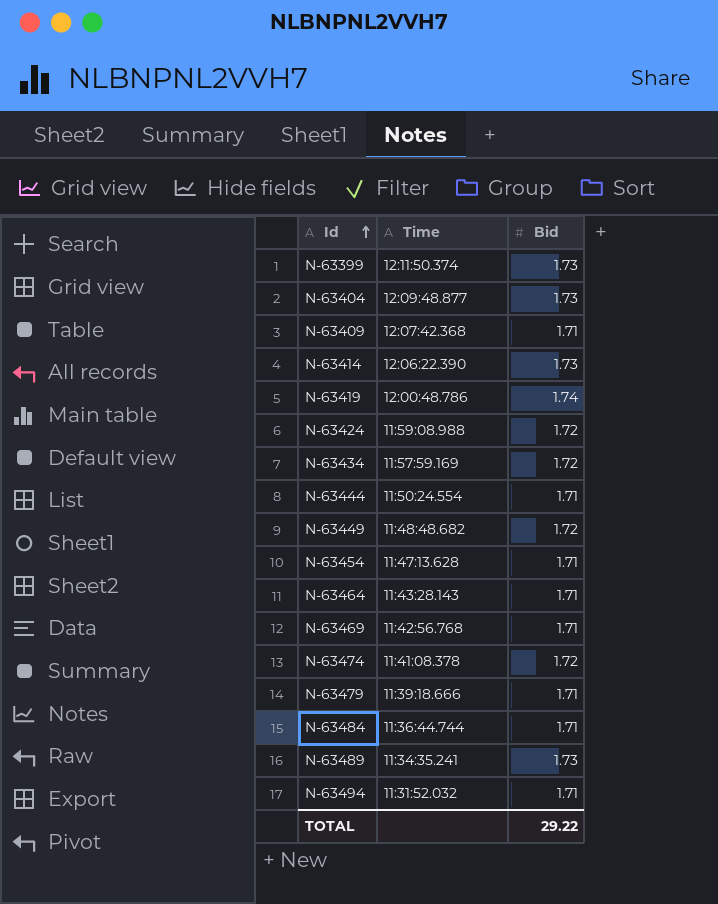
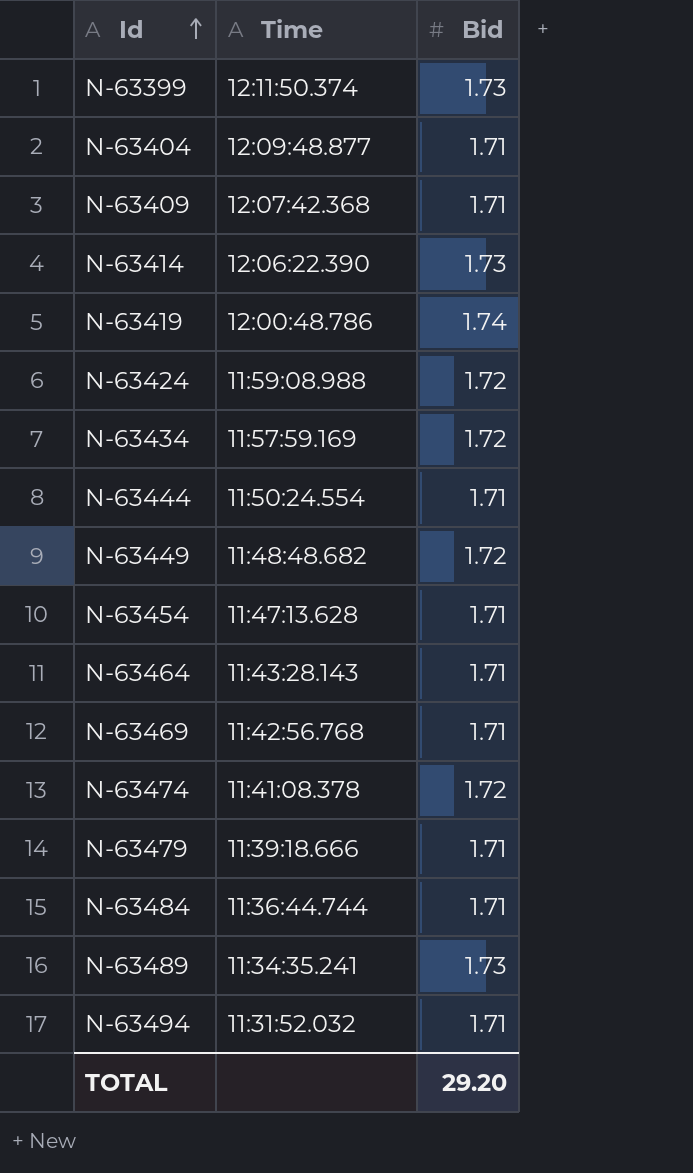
N-63404 | Bid: 1.73 -> 1.71
TOTAL | Bid: 29.22 -> 29.20

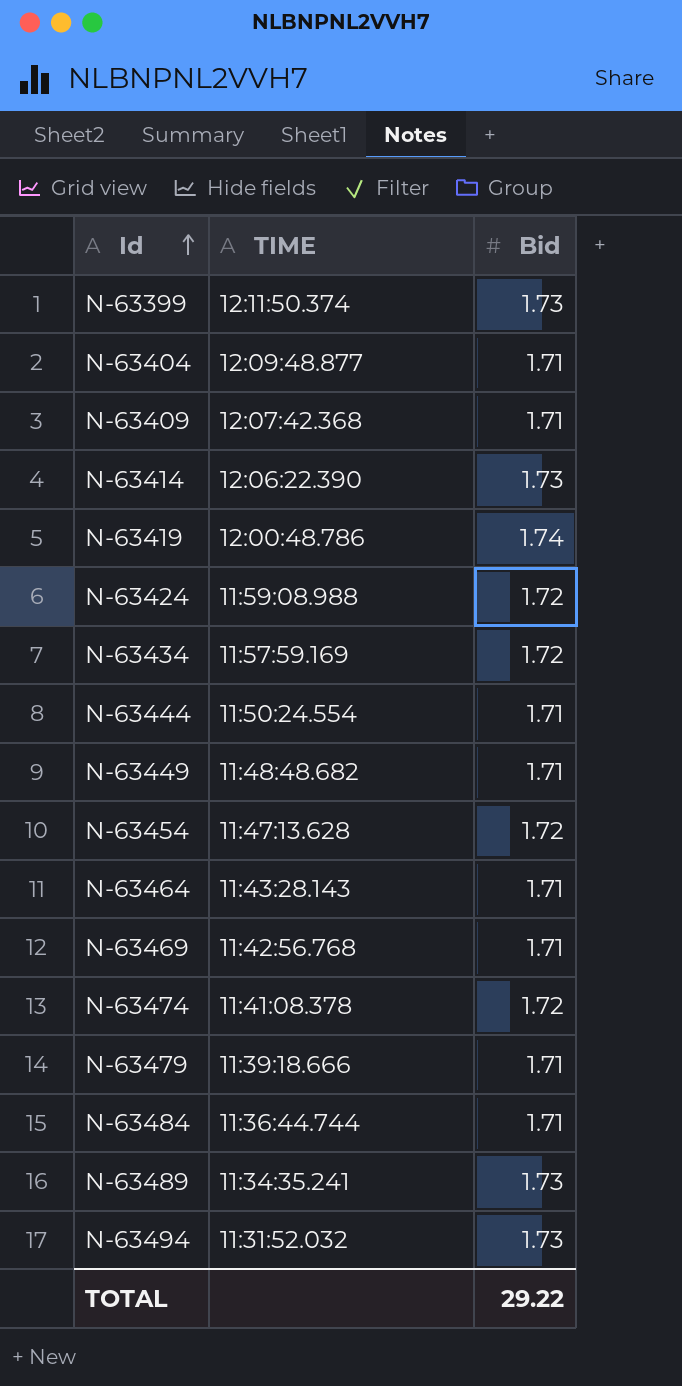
column name: Time -> TIME
N-63449 | Bid: 1.72 -> 1.71
N-63454 | Bid: 1.71 -> 1.72
N-63494 | Bid: 1.71 -> 1.73
TOTAL | Bid: 29.20 -> 29.22

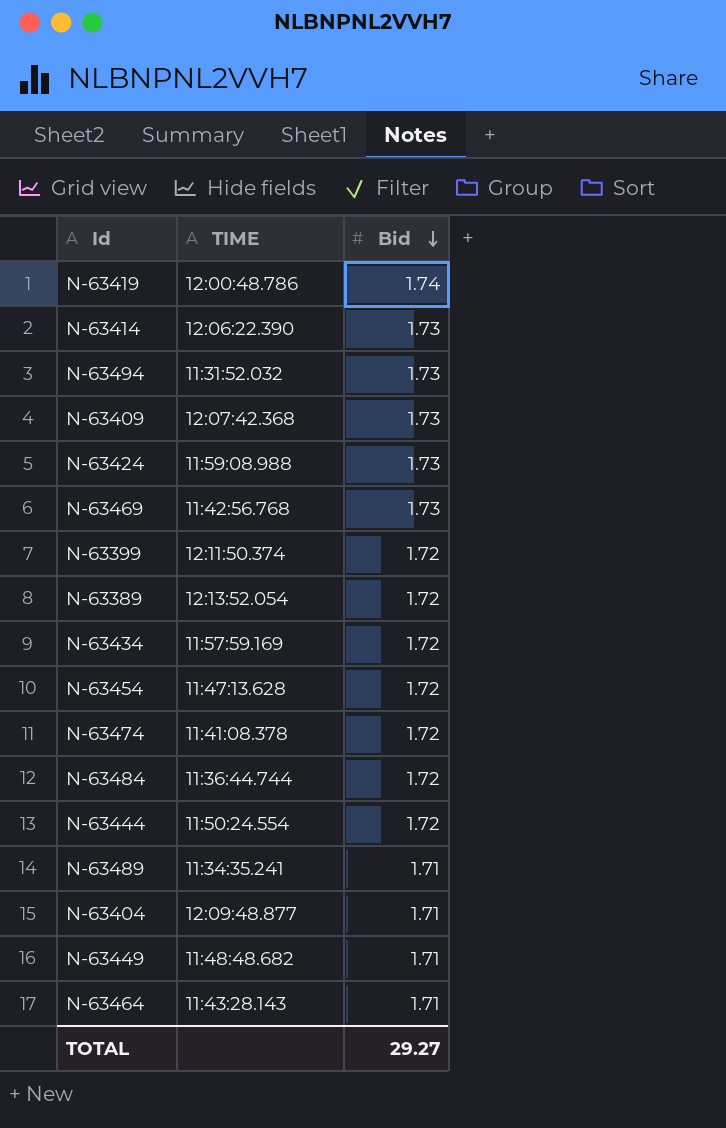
row order: Id ascending -> Bid descending
row N-63479: 11:39:18.666 | 1.71 -> none
N-63409 | Bid: 1.71 -> 1.73
N-63424 | Bid: 1.72 -> 1.73
N-63469 | Bid: 1.71 -> 1.73
N-63399 | Bid: 1.73 -> 1.72
row N-63389: none -> 12:13:52.054 | 1.72
N-63484 | Bid: 1.71 -> 1.72
N-63444 | Bid: 1.71 -> 1.72
N-63489 | Bid: 1.73 -> 1.71
TOTAL | Bid: 29.22 -> 29.27

